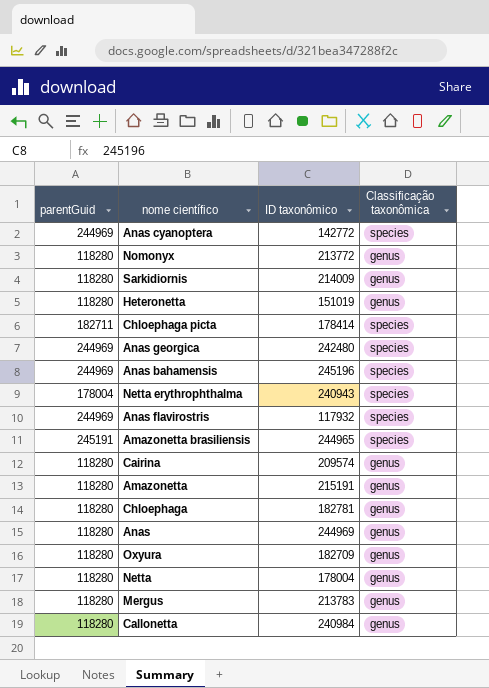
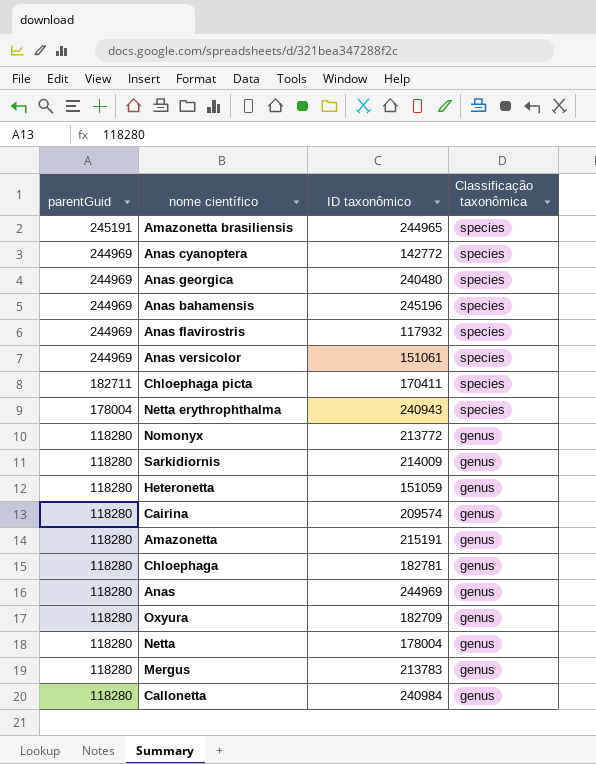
row order: none -> parentGuid descending
Anas georgica | ID taxonômico: 242480 -> 240480
row Anas versicolor: none -> 244969 | 151061 | species
Chloephaga picta | ID taxonômico: 178414 -> 170411
Heteronetta | ID taxonômico: 151019 -> 151059

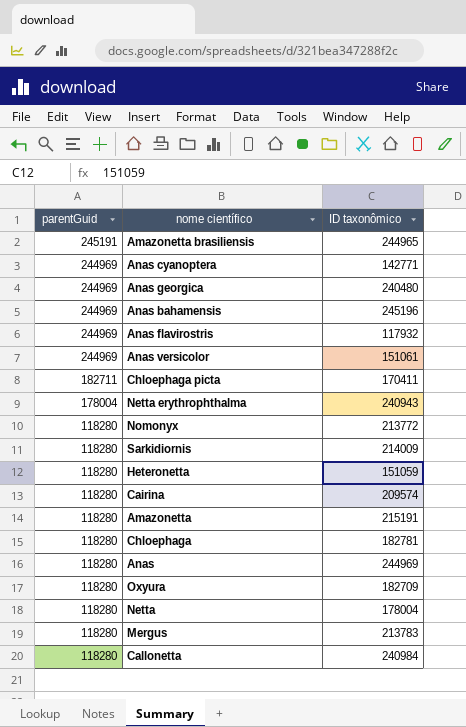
column Classificação taxonômica | position: 4 -> none
Anas cyanoptera | ID taxonômico: 142772 -> 142771

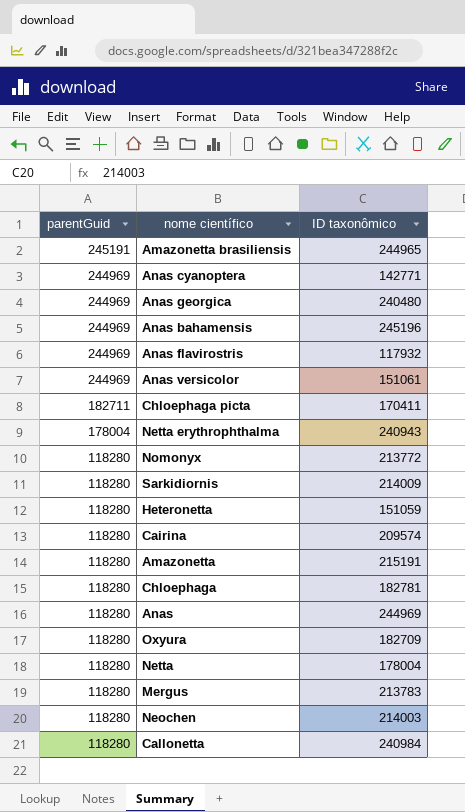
row Neochen: none -> 118280 | 214003

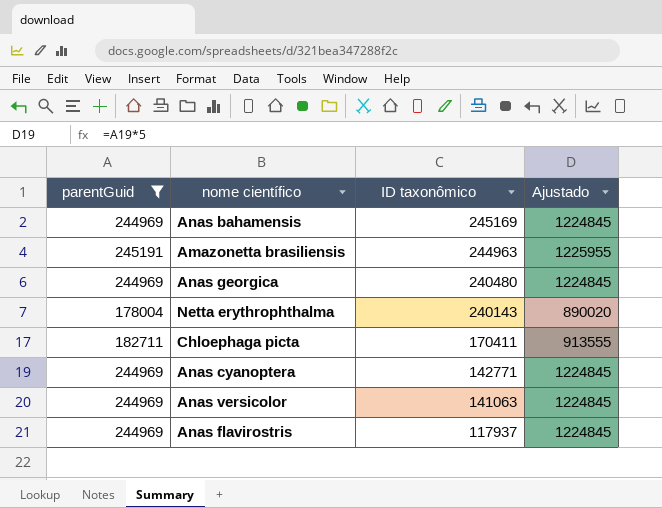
filter: none -> parentGuid != 118280
row order: parentGuid descending -> ID taxonômico descending
column Ajustado | formula: none -> [parentGuid] * 5
Anas bahamensis | ID taxonômico: 245196 -> 245169
Amazonetta brasiliensis | ID taxonômico: 244965 -> 244963
Netta erythrophthalma | ID taxonômico: 240943 -> 240143
Anas versicolor | ID taxonômico: 151061 -> 141063
Anas flavirostris | ID taxonômico: 117932 -> 117937

